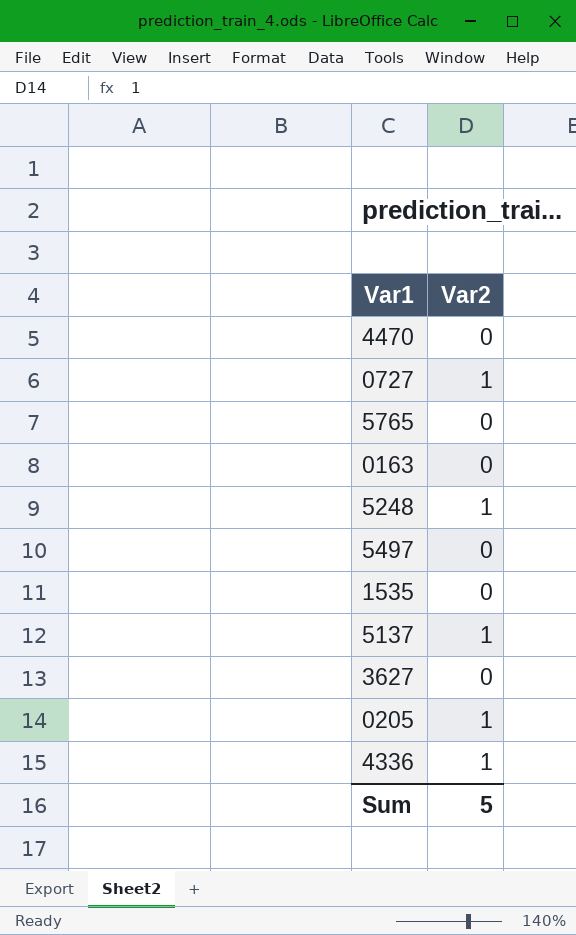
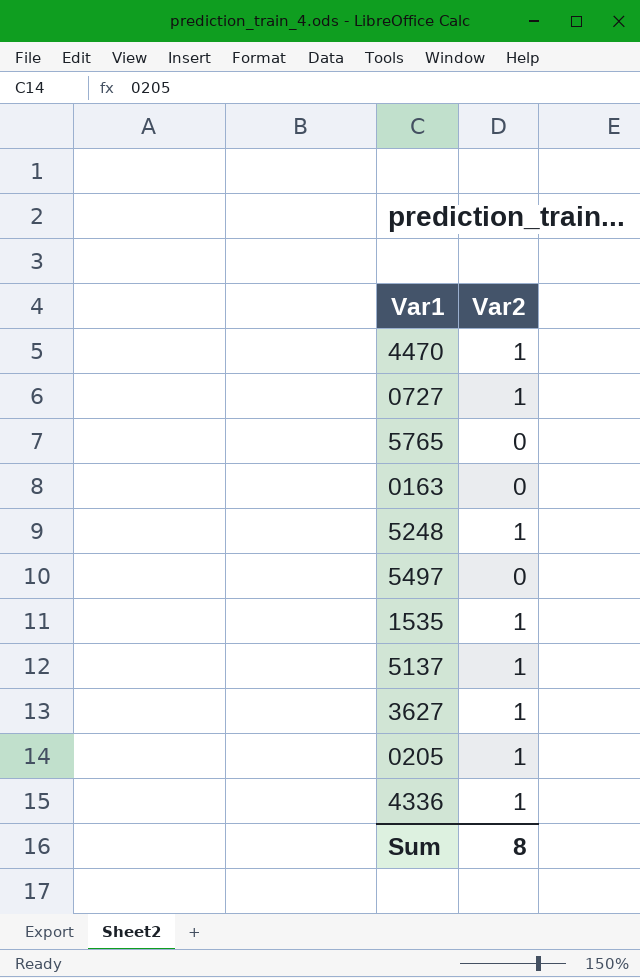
4470 | Var2: 0 -> 1
1535 | Var2: 0 -> 1
3627 | Var2: 0 -> 1
Sum | Var2: 5 -> 8

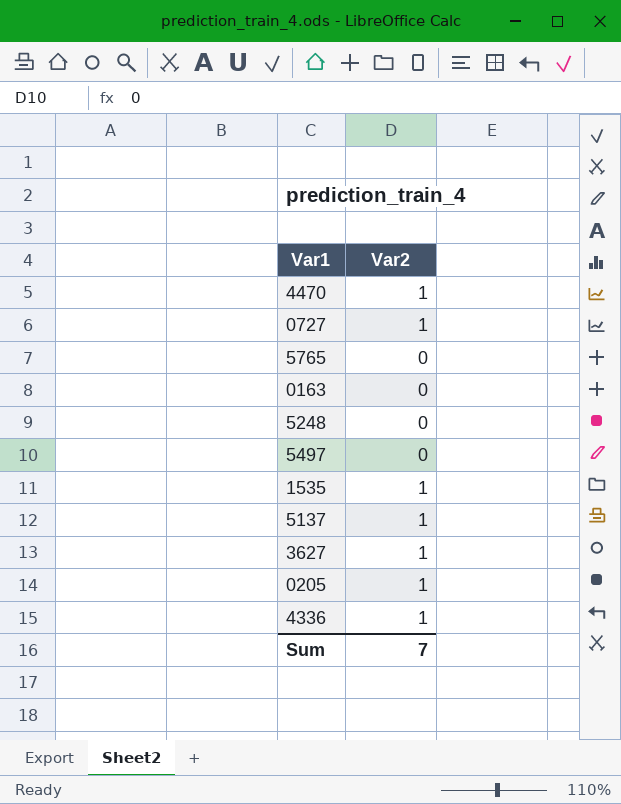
5248 | Var2: 1 -> 0
Sum | Var2: 8 -> 7

